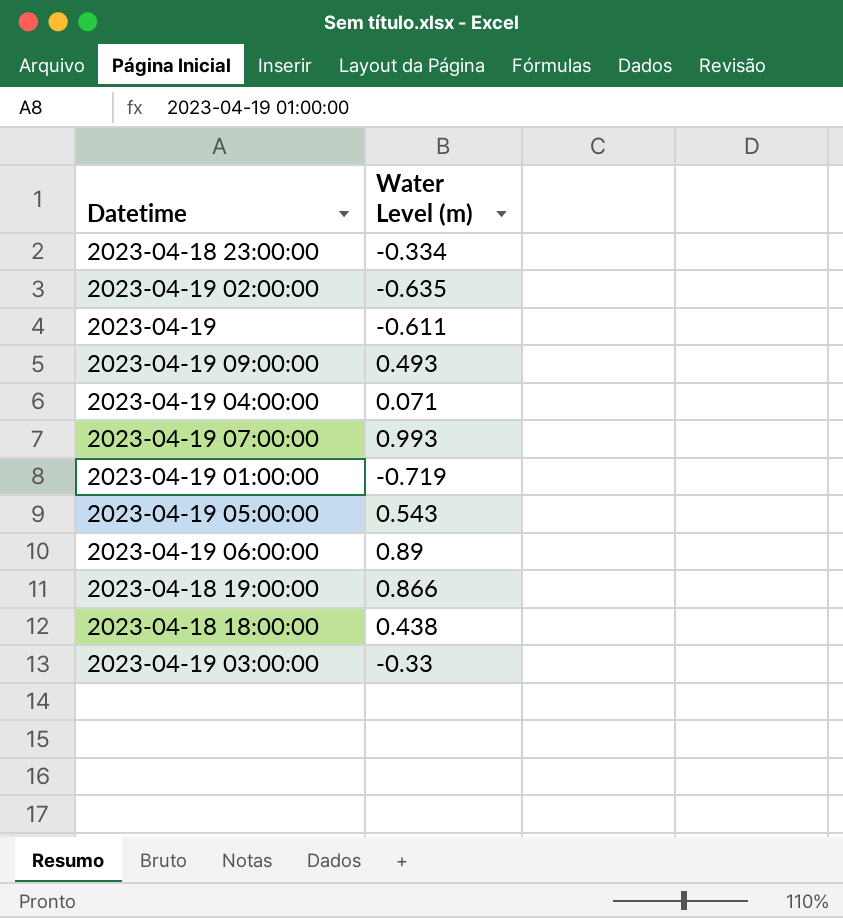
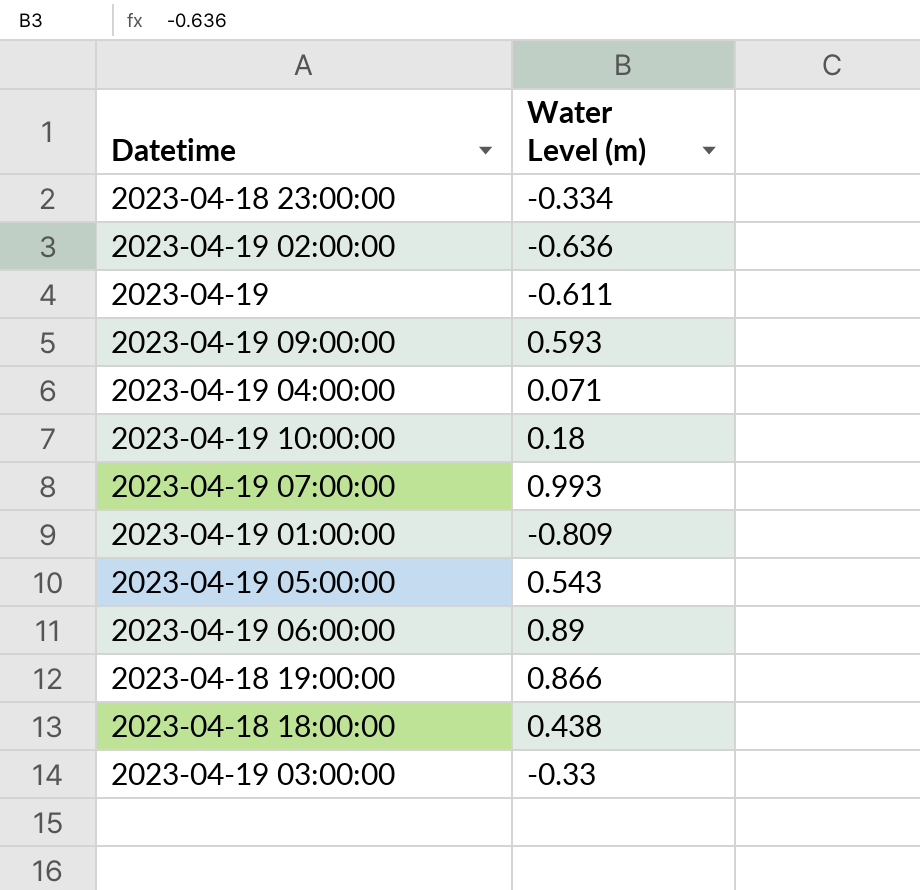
2023-04-19 02:00:00 | Water Level (m): -0.635 -> -0.636
2023-04-19 09:00:00 | Water Level (m): 0.493 -> 0.593
row 2023-04-19 10:00:00: none -> 0.18
2023-04-19 01:00:00 | Water Level (m): -0.719 -> -0.809

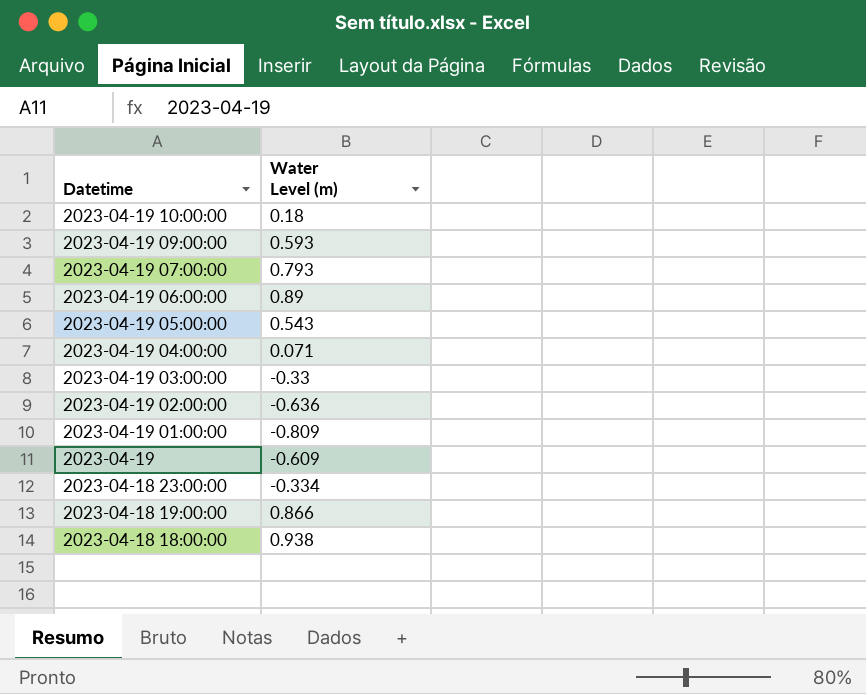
row order: none -> Datetime descending
2023-04-19 07:00:00 | Water Level (m): 0.993 -> 0.793
2023-04-19 | Water Level (m): -0.611 -> -0.609
2023-04-18 18:00:00 | Water Level (m): 0.438 -> 0.938

